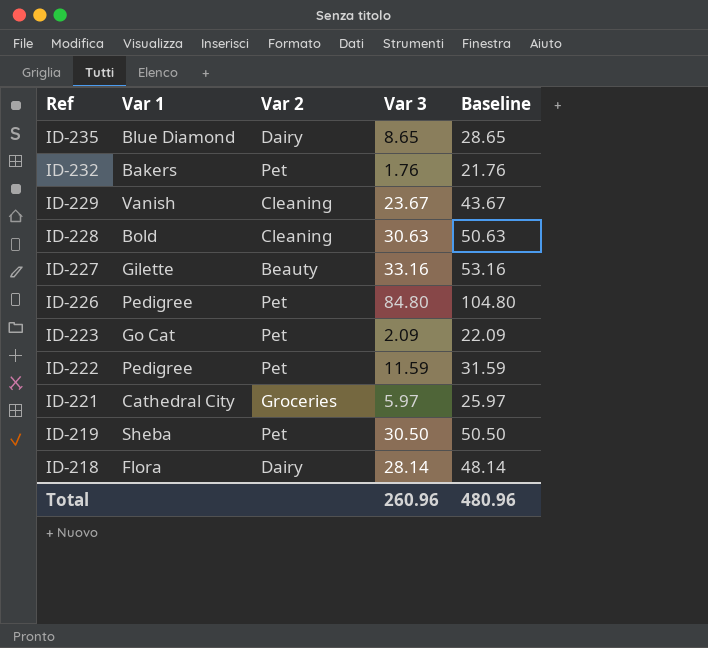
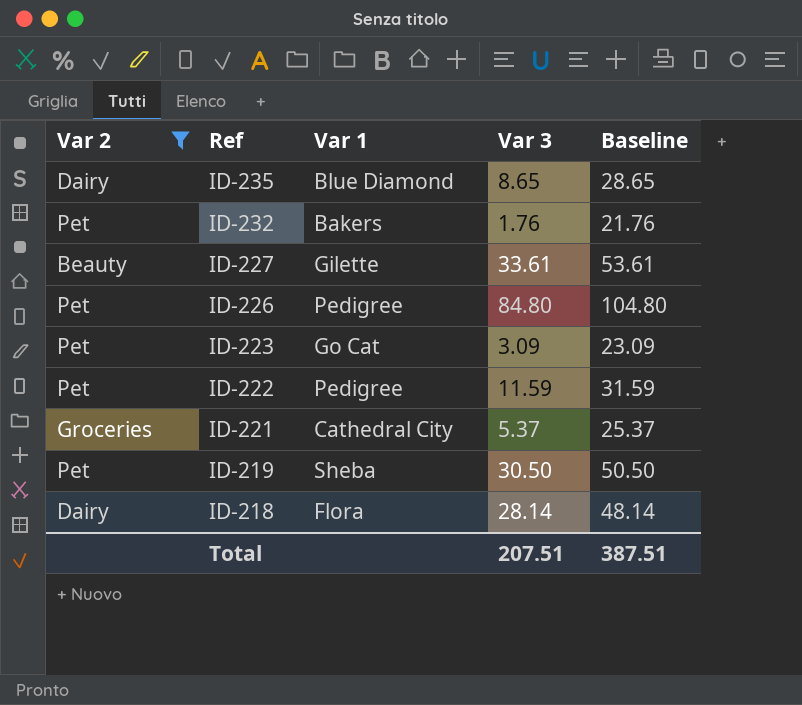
filter: none -> Var 2 != Cleaning
column Var 2 | position: 3 -> 1
ID-227 | Var 3: 33.16 -> 33.61
ID-227 | Baseline: 53.16 -> 53.61
ID-223 | Var 3: 2.09 -> 3.09
ID-223 | Baseline: 22.09 -> 23.09
ID-221 | Var 3: 5.97 -> 5.37
ID-221 | Baseline: 25.97 -> 25.37
Total | Var 3: 260.96 -> 207.51
Total | Baseline: 480.96 -> 387.51

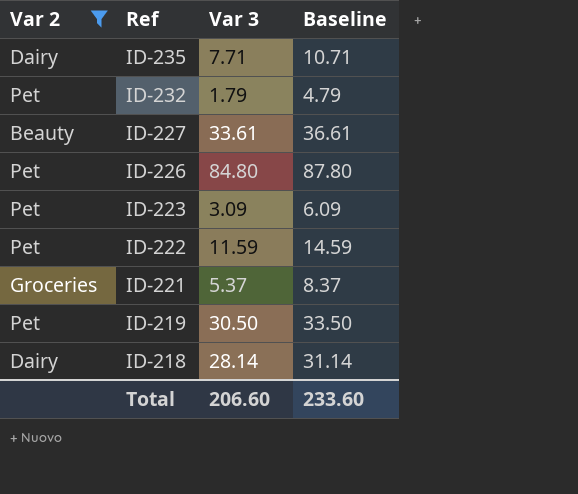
column Var 1 | position: 3 -> none
column Baseline | formula: [Var 3] + 20 -> [Var 3] + 3
ID-235 | Var 3: 8.65 -> 7.71
ID-232 | Var 3: 1.76 -> 1.79
Total | Var 3: 207.51 -> 206.60
Total | Baseline: 387.51 -> 233.60

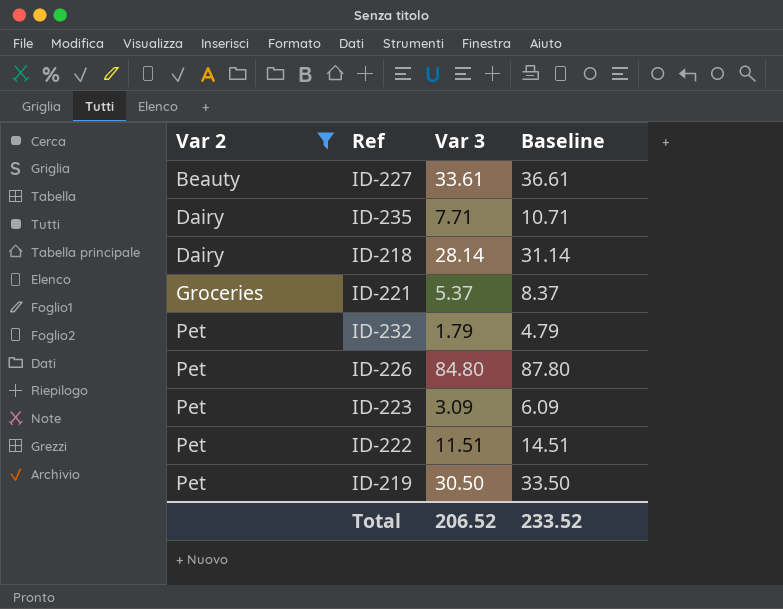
row order: Ref descending -> Var 2 ascending
ID-222 | Var 3: 11.59 -> 11.51
ID-222 | Baseline: 14.59 -> 14.51
Total | Var 3: 206.60 -> 206.52
Total | Baseline: 233.60 -> 233.52

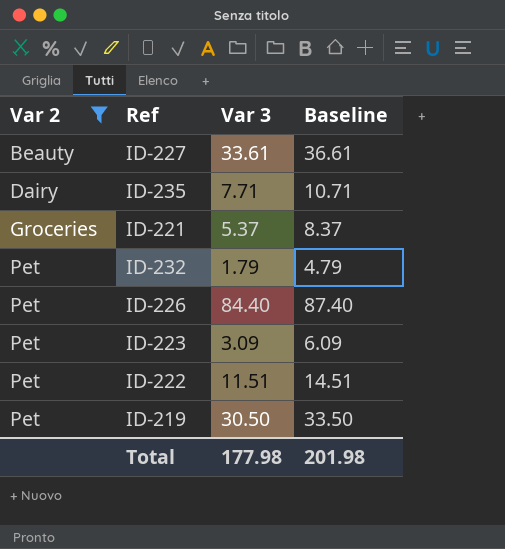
row ID-218: Dairy | 28.14 | 31.14 -> none
ID-226 | Var 3: 84.80 -> 84.40
ID-226 | Baseline: 87.80 -> 87.40
Total | Var 3: 206.52 -> 177.98
Total | Baseline: 233.52 -> 201.98

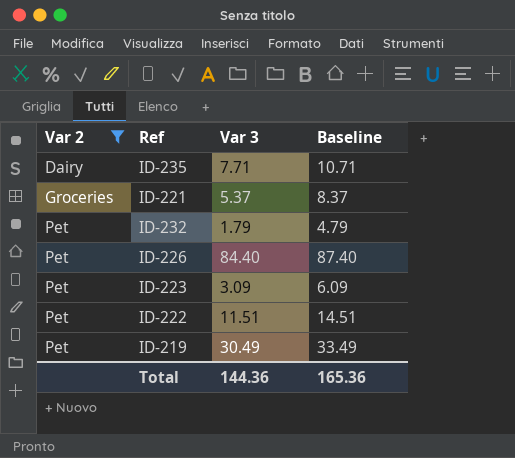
row ID-227: Beauty | 33.61 | 36.61 -> none
ID-219 | Var 3: 30.50 -> 30.49
ID-219 | Baseline: 33.50 -> 33.49
Total | Var 3: 177.98 -> 144.36
Total | Baseline: 201.98 -> 165.36

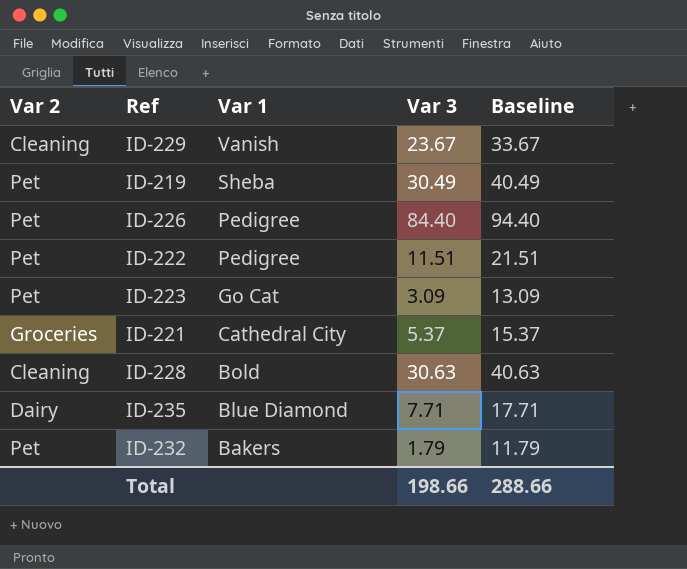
filter: Var 2 != Cleaning -> none
row order: Var 2 ascending -> Var 1 descending
column Var 1 | position: none -> 3
column Baseline | formula: [Var 3] + 3 -> [Var 3] + 10
Total | Var 3: 144.36 -> 198.66
Total | Baseline: 165.36 -> 288.66

